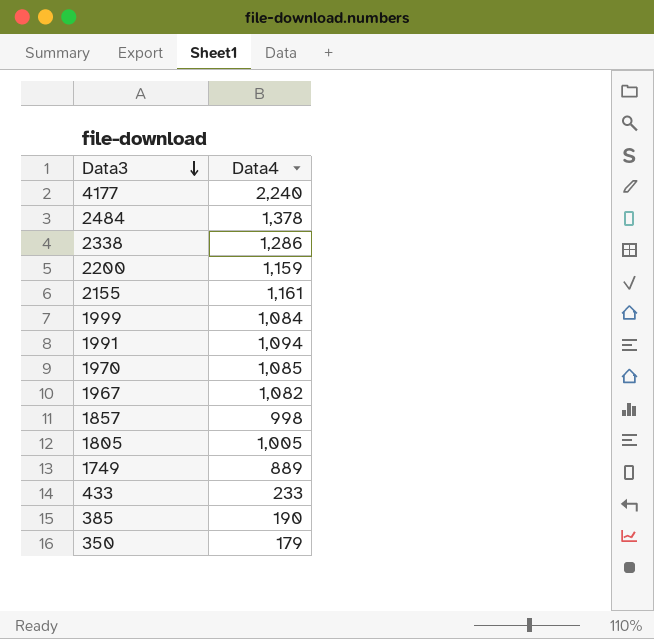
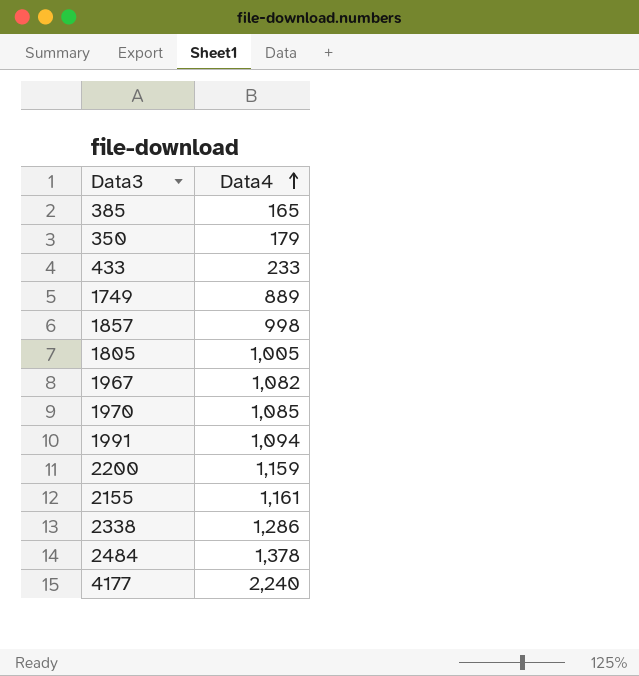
row order: Data3 descending -> Data4 ascending
row 1999: 1,084 -> none
385 | Data4: 190 -> 165

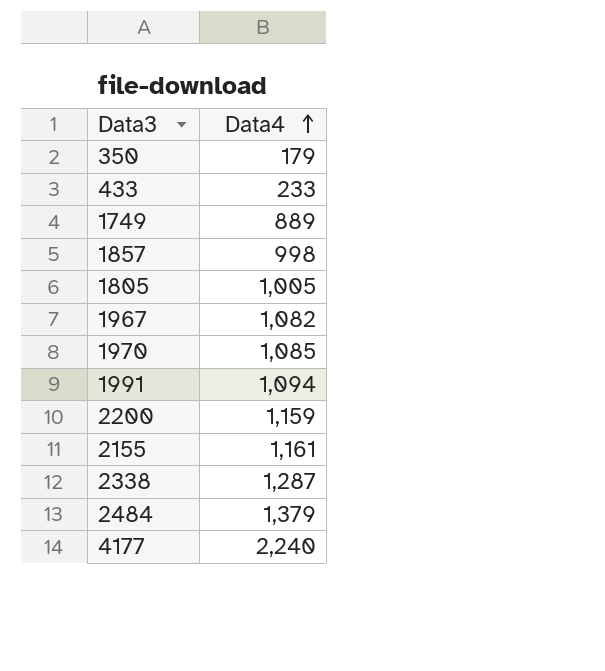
row 385: 165 -> none
2338 | Data4: 1,286 -> 1,287
2484 | Data4: 1,378 -> 1,379

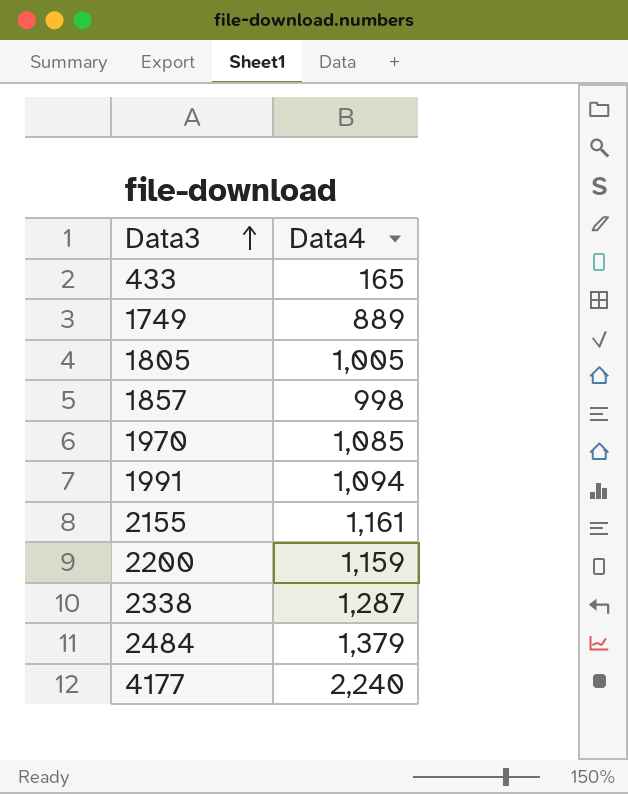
row order: Data4 ascending -> Data3 ascending
row 350: 179 -> none
row 1967: 1,082 -> none
433 | Data4: 233 -> 165

